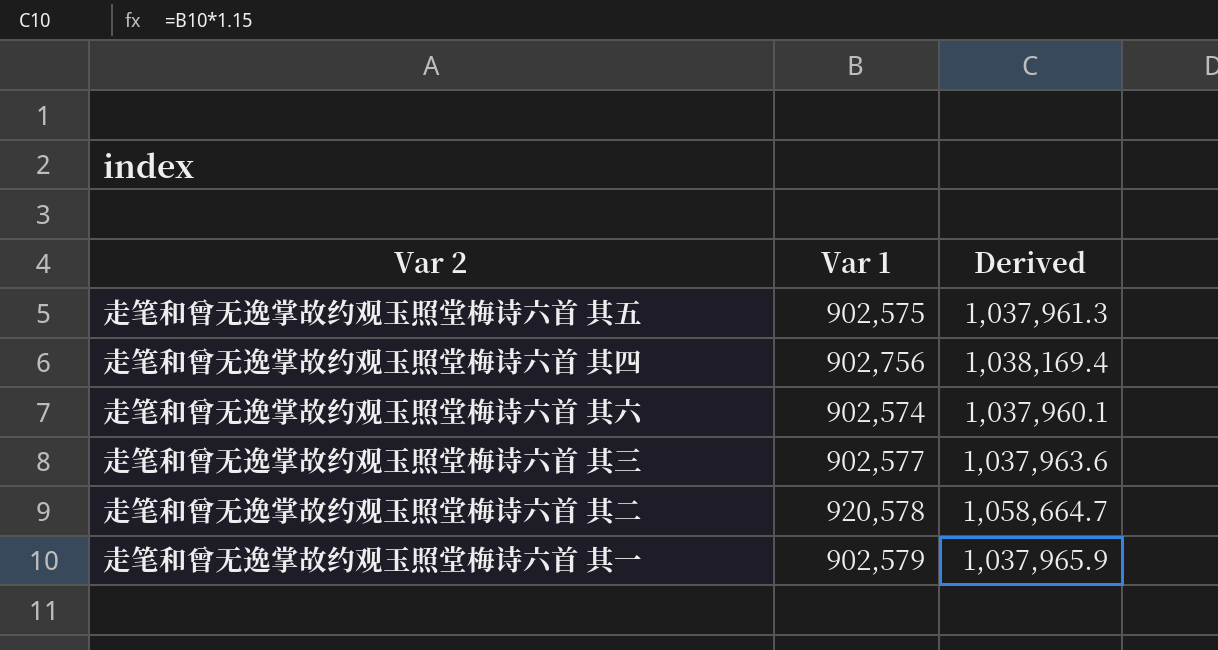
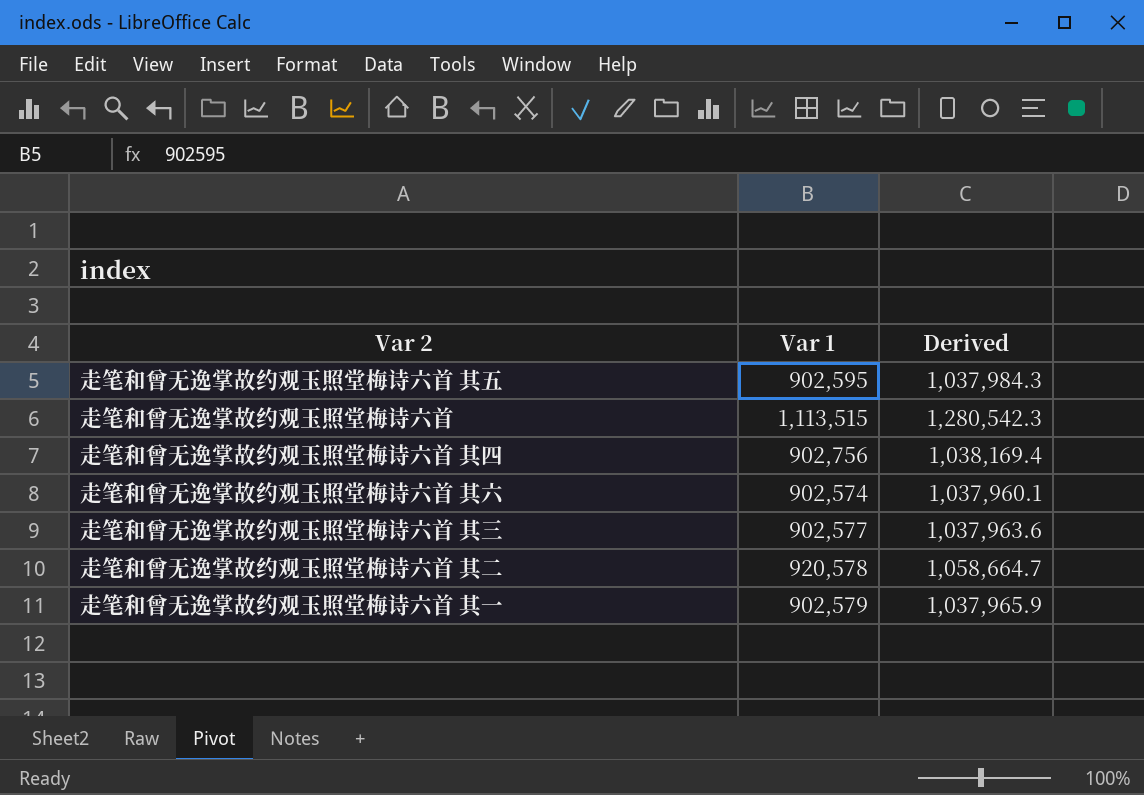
走笔和曾无逸掌故约观玉照堂梅诗六首 其五 | Var 1: 902,575 -> 902,595
走笔和曾无逸掌故约观玉照堂梅诗六首 其五 | Derived: 1,037,961.3 -> 1,037,984.3
row 走笔和曾无逸掌故约观玉照堂梅诗六首: none -> 1,113,515 | 1,280,542.3

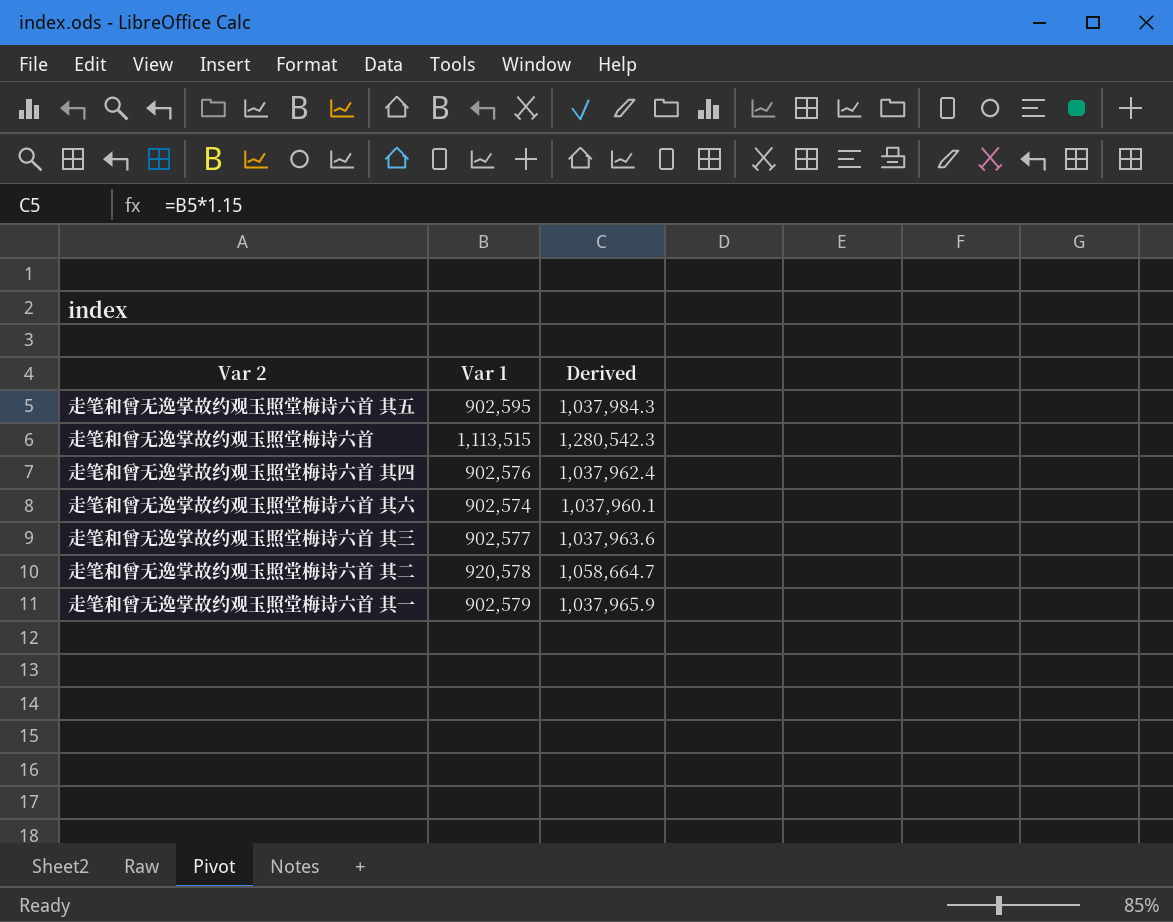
走笔和曾无逸掌故约观玉照堂梅诗六首 其四 | Var 1: 902,756 -> 902,576
走笔和曾无逸掌故约观玉照堂梅诗六首 其四 | Derived: 1,038,169.4 -> 1,037,962.4

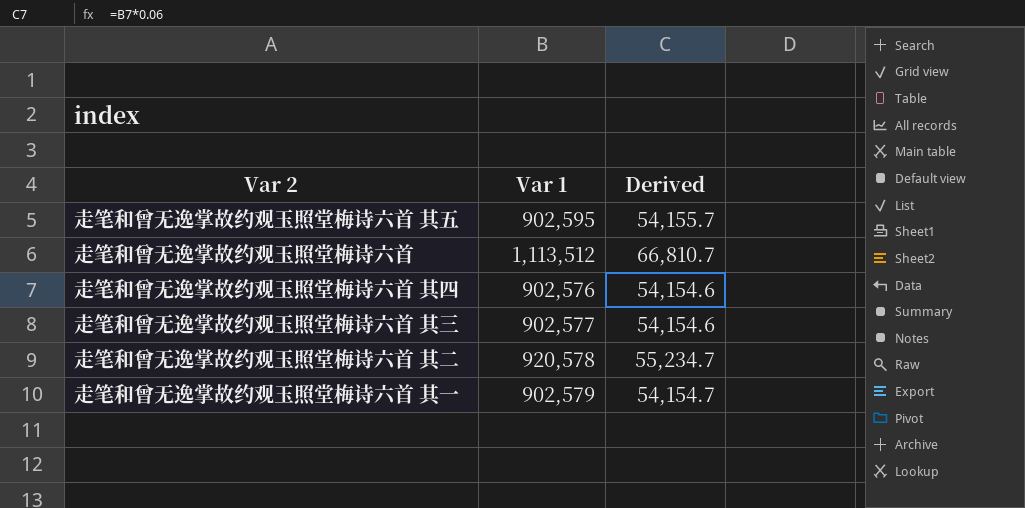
column Derived | formula: [Var 1] * 1.15 -> [Var 1] * 0.06
row 走笔和曾无逸掌故约观玉照堂梅诗六首 其六: 902,574 | 1,037,960.1 -> none
走笔和曾无逸掌故约观玉照堂梅诗六首 | Var 1: 1,113,515 -> 1,113,512

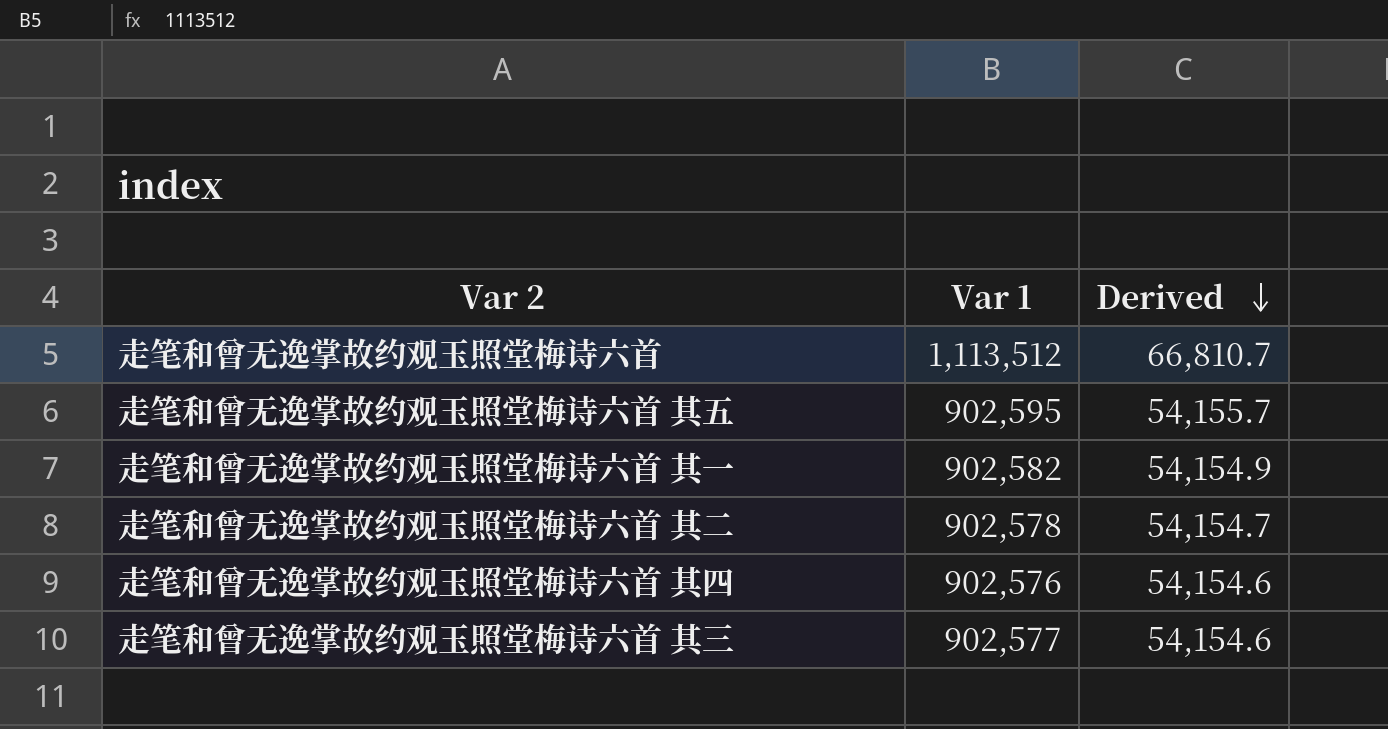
row order: none -> Derived descending
走笔和曾无逸掌故约观玉照堂梅诗六首 其一 | Var 1: 902,579 -> 902,582
走笔和曾无逸掌故约观玉照堂梅诗六首 其一 | Derived: 54,154.7 -> 54,154.9
走笔和曾无逸掌故约观玉照堂梅诗六首 其二 | Var 1: 920,578 -> 902,578
走笔和曾无逸掌故约观玉照堂梅诗六首 其二 | Derived: 55,234.7 -> 54,154.7

